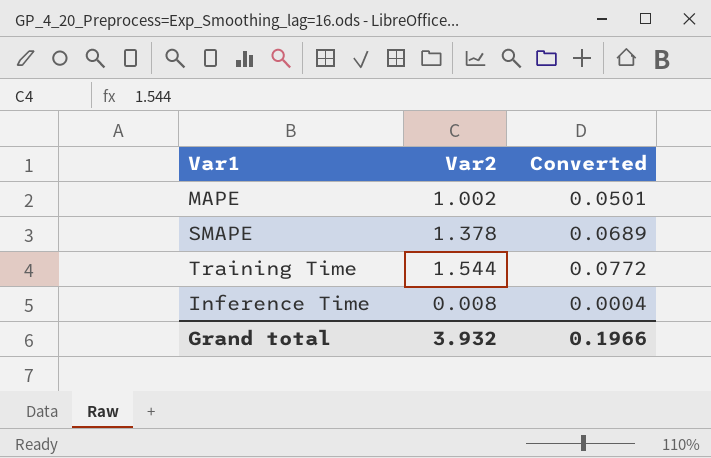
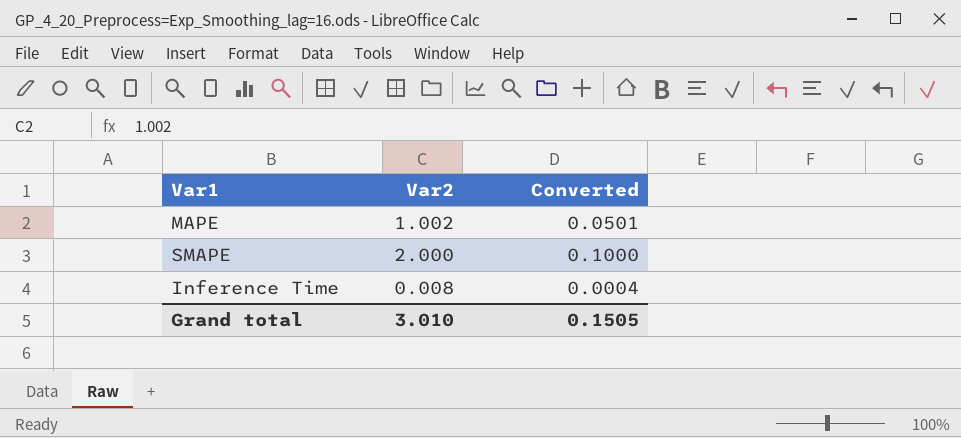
row Training Time: 1.544 | 0.0772 -> none
SMAPE | Var2: 1.378 -> 2.000
SMAPE | Converted: 0.0689 -> 0.1000
Grand total | Var2: 3.932 -> 3.010
Grand total | Converted: 0.1966 -> 0.1505

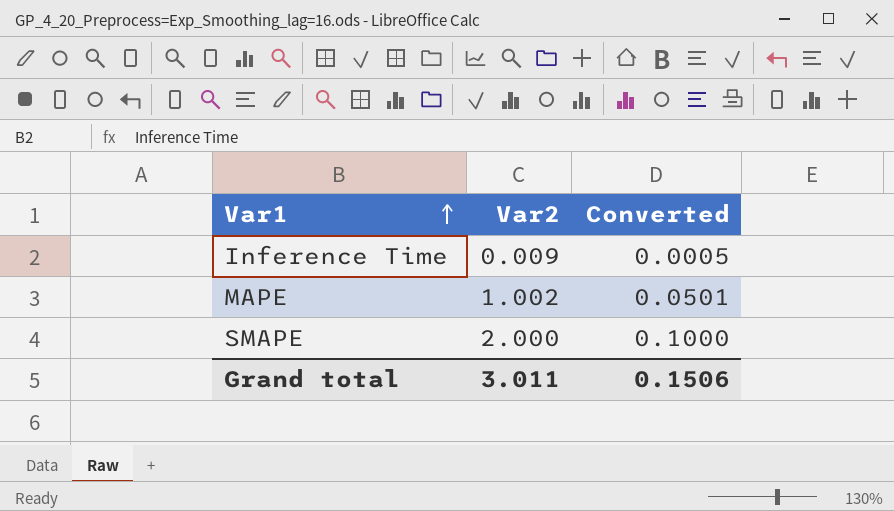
row order: none -> Var1 ascending
Inference Time | Var2: 0.008 -> 0.009
Inference Time | Converted: 0.0004 -> 0.0005
Grand total | Var2: 3.010 -> 3.011
Grand total | Converted: 0.1505 -> 0.1506

